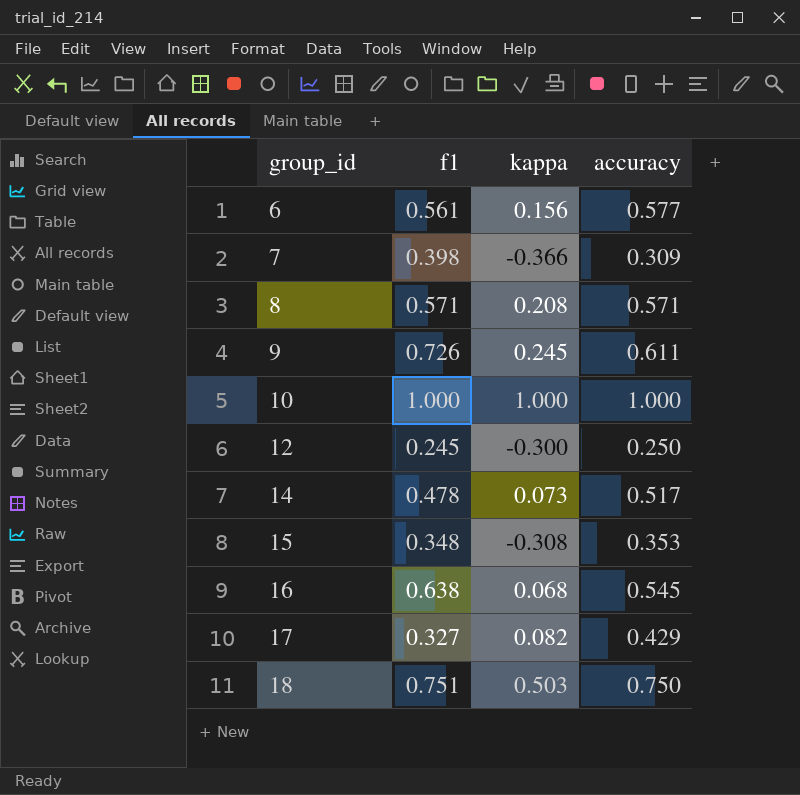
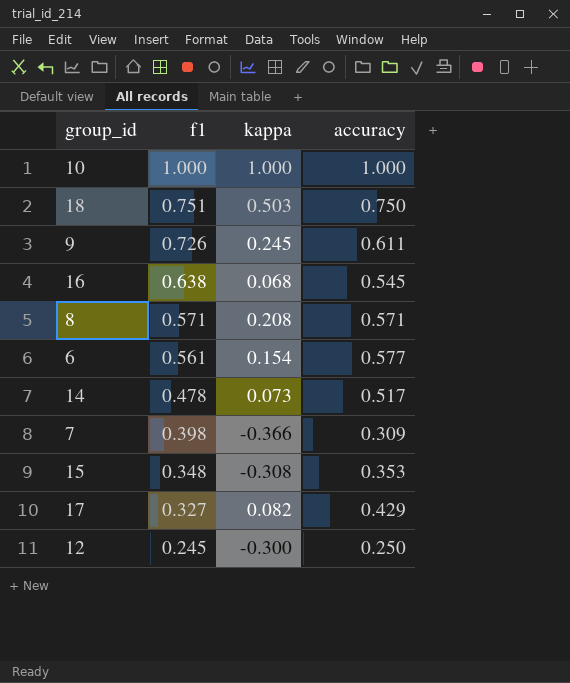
row order: group_id ascending -> f1 descending
6 | kappa: 0.156 -> 0.154

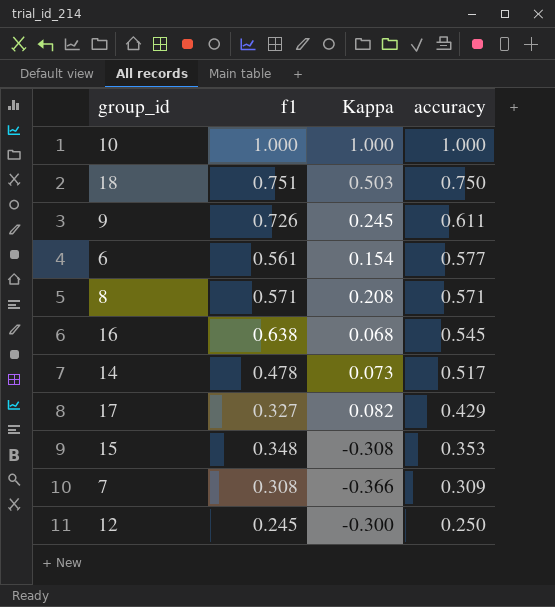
row order: f1 descending -> accuracy descending
column name: kappa -> Kappa
7 | f1: 0.398 -> 0.308

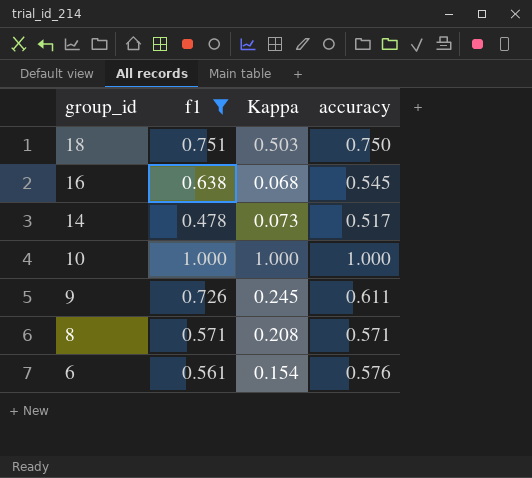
filter: none -> f1 >= 0.478
row order: accuracy descending -> group_id descending
6 | accuracy: 0.577 -> 0.576

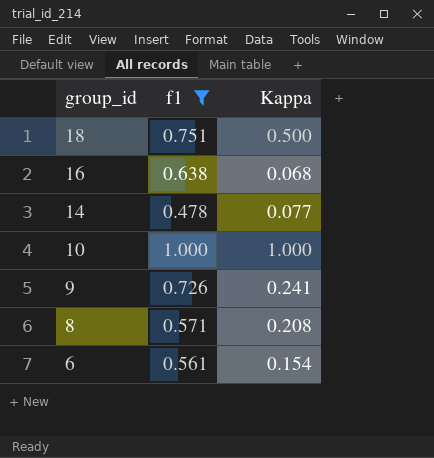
column accuracy | position: 4 -> none
18 | Kappa: 0.503 -> 0.500
14 | Kappa: 0.073 -> 0.077
9 | Kappa: 0.245 -> 0.241

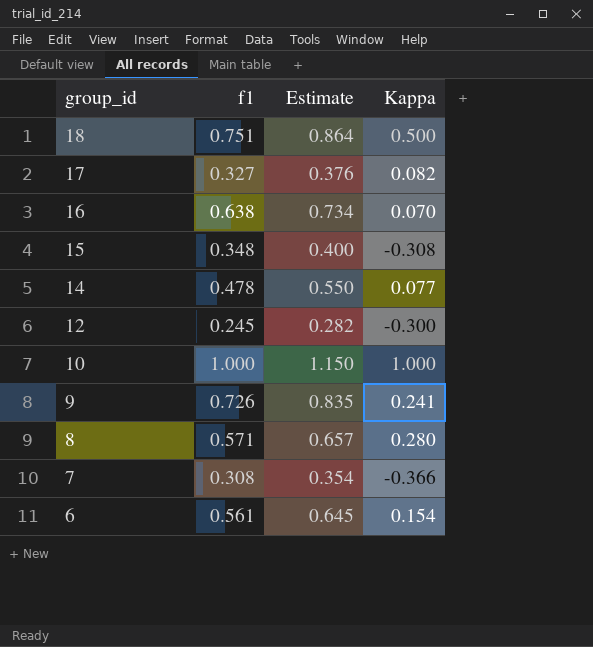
filter: f1 >= 0.478 -> none
column Estimate | formula: none -> [f1] * 1.15
16 | Kappa: 0.068 -> 0.070
8 | Kappa: 0.208 -> 0.280

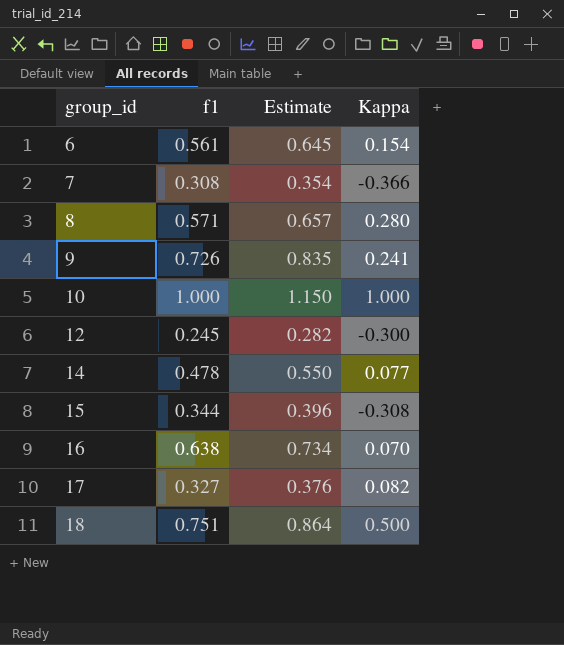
row order: group_id descending -> group_id ascending
15 | f1: 0.348 -> 0.344
15 | Estimate: 0.400 -> 0.396

